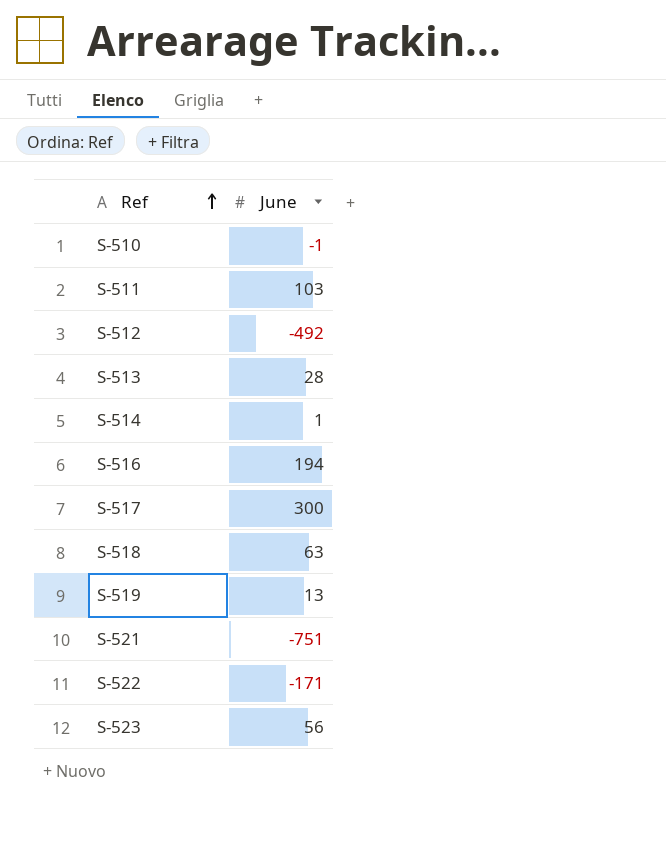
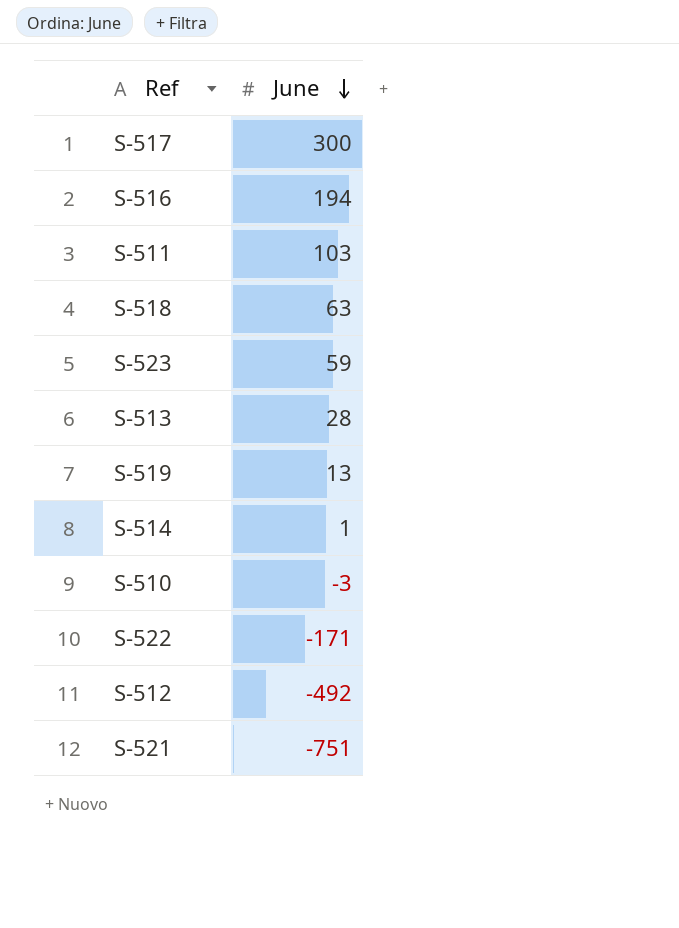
row order: Ref ascending -> June descending
S-523 | June: 56 -> 59
S-510 | June: -1 -> -3

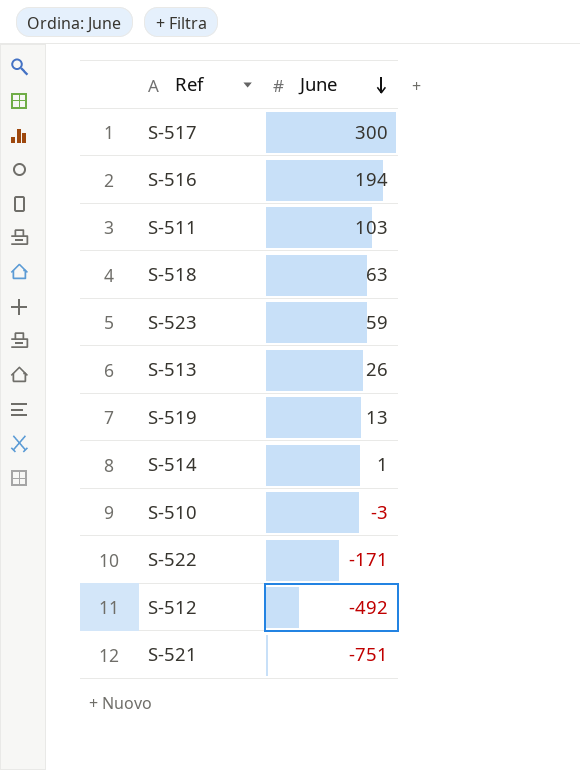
S-513 | June: 28 -> 26

